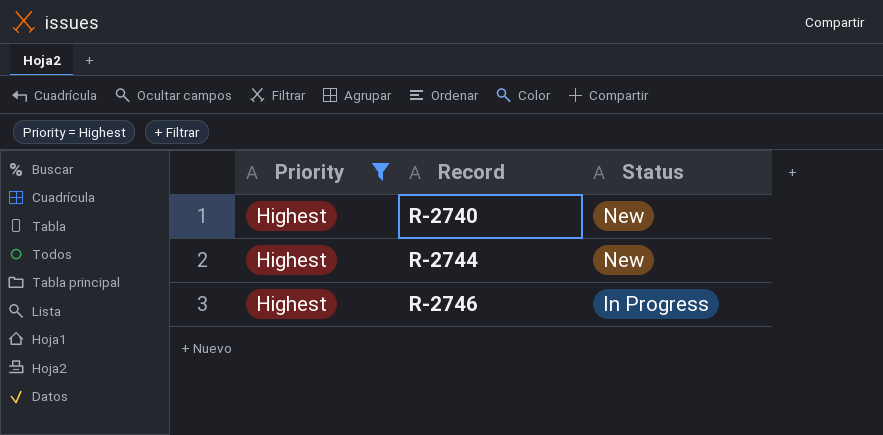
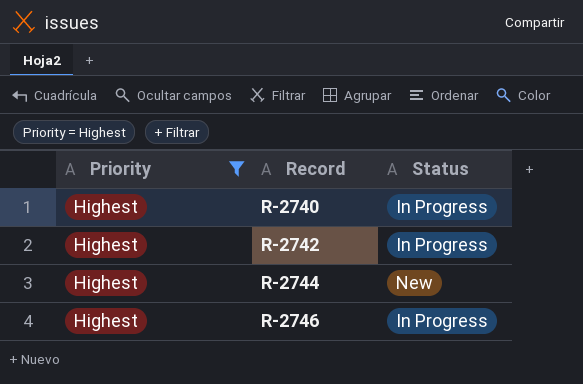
R-2740 | Status: New -> In Progress
row R-2742: none -> Highest | In Progress

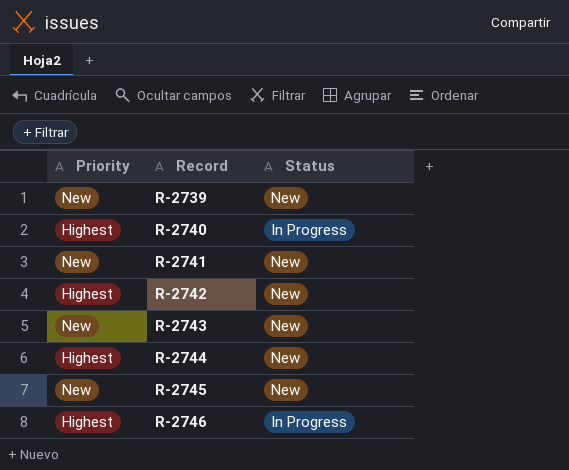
filter: Priority = Highest -> none
R-2742 | Status: In Progress -> New

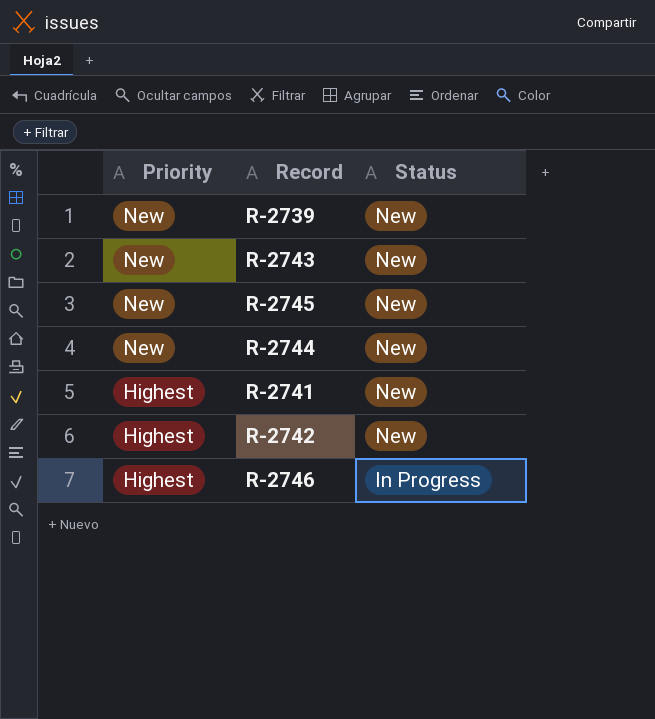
row order: Record ascending -> Priority descending
row R-2740: Highest | In Progress -> none
R-2744 | Priority: Highest -> New
R-2741 | Priority: New -> Highest

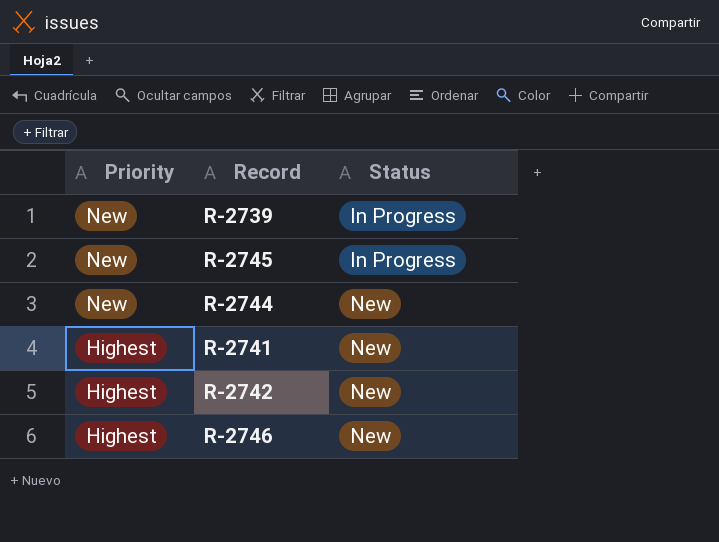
row R-2743: New | New -> none
R-2739 | Status: New -> In Progress
R-2745 | Status: New -> In Progress
R-2746 | Status: In Progress -> New

